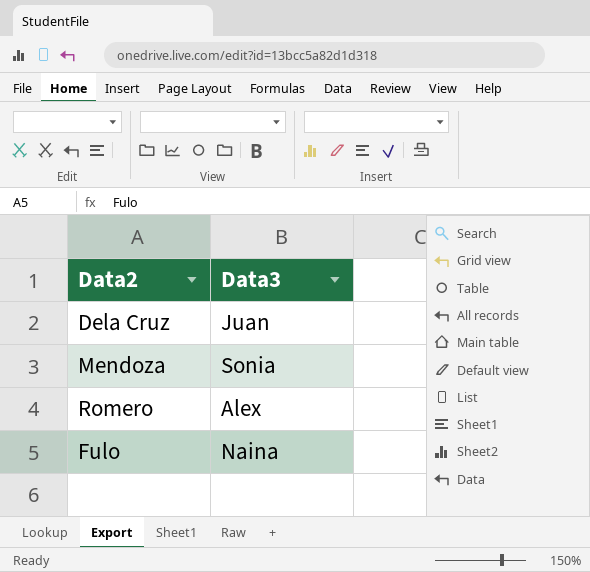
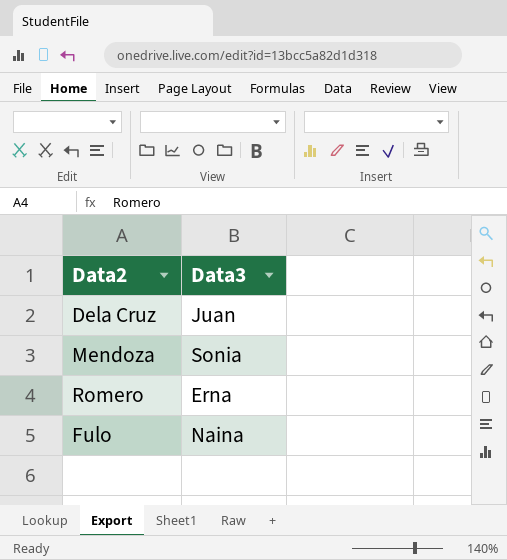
Romero | Data3: Alex -> Erna

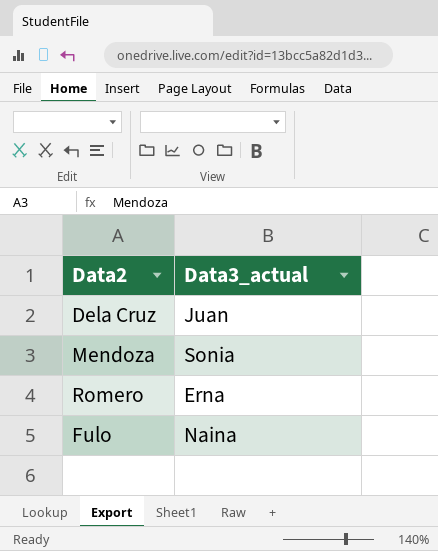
column name: Data3 -> Data3_actual

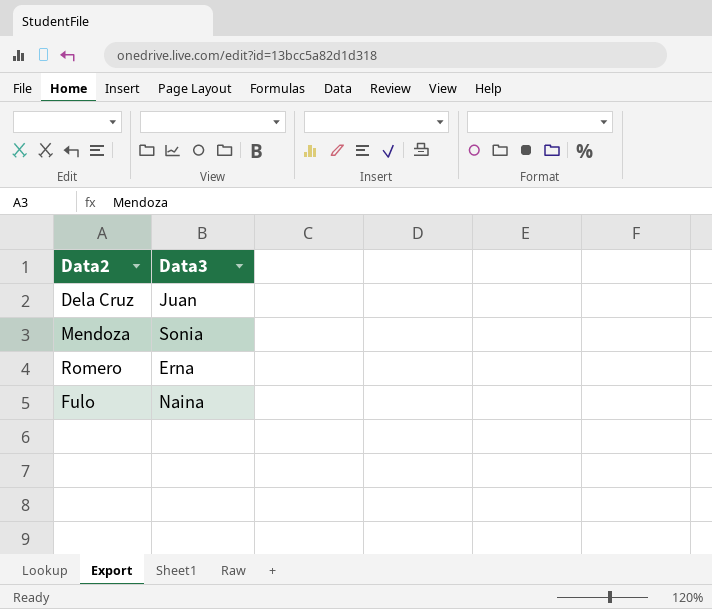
column name: Data3_actual -> Data3

